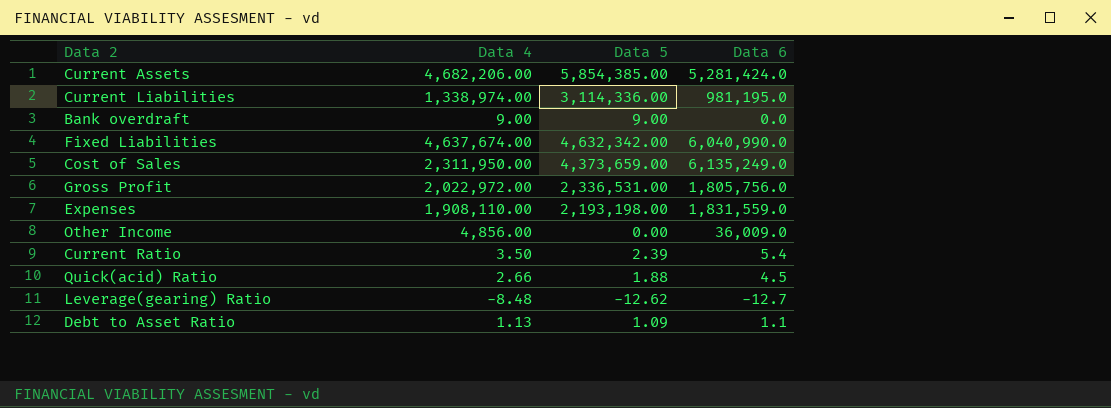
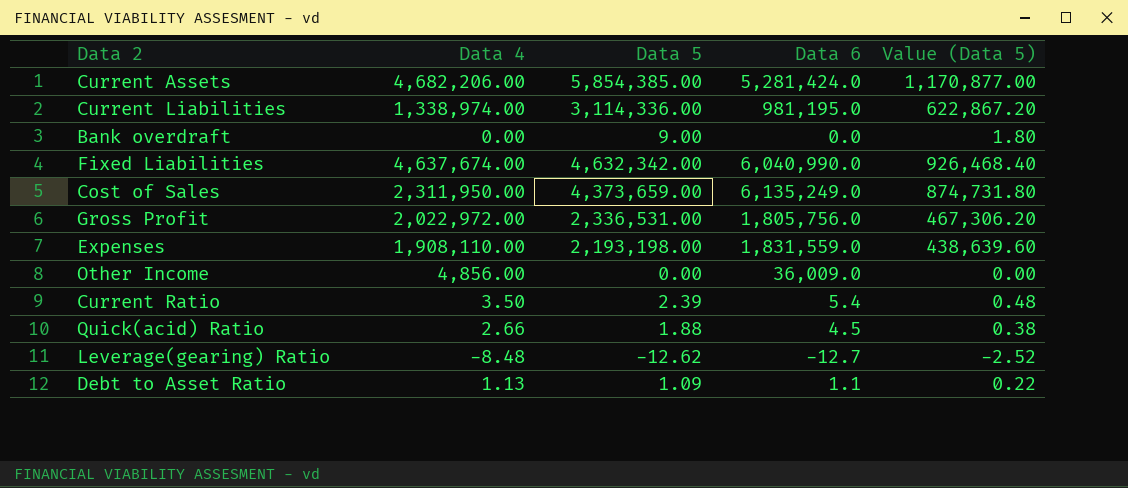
column Value (Data 5) | formula: none -> [Data 5] * 0.2
Bank overdraft | Data 4: 9.00 -> 0.00

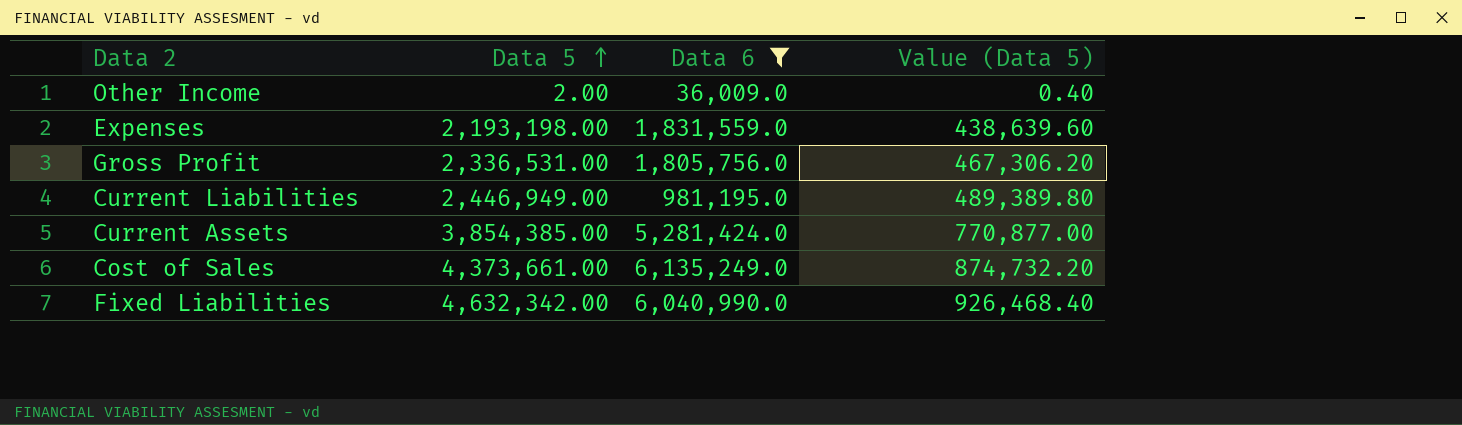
filter: none -> Data 6 >= 36,009.0
row order: none -> Data 5 ascending
column Data 4 | position: 2 -> none
Other Income | Data 5: 0.00 -> 2.00
Other Income | Value (Data 5): 0.00 -> 0.40
Current Liabilities | Data 5: 3,114,336.00 -> 2,446,949.00
Current Liabilities | Value (Data 5): 622,867.20 -> 489,389.80
Current Assets | Data 5: 5,854,385.00 -> 3,854,385.00
Current Assets | Value (Data 5): 1,170,877.00 -> 770,877.00
Cost of Sales | Data 5: 4,373,659.00 -> 4,373,661.00
Cost of Sales | Value (Data 5): 874,731.80 -> 874,732.20

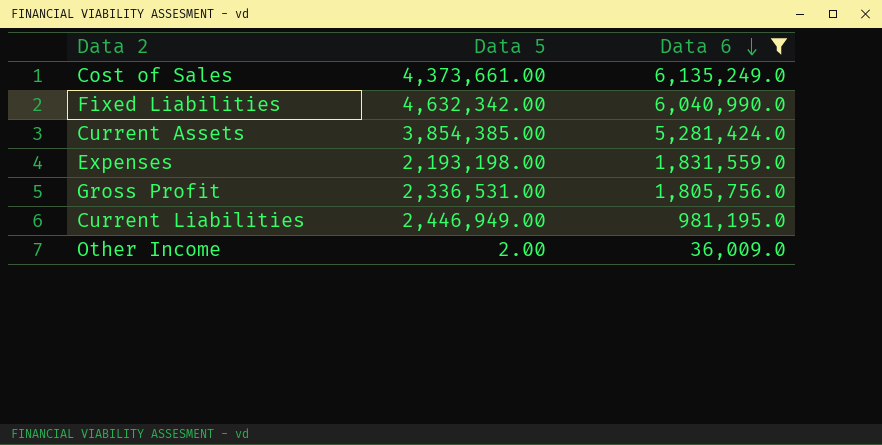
row order: Data 5 ascending -> Data 6 descending
column Value (Data 5) | formula: [Data 5] * 0.2 -> none

